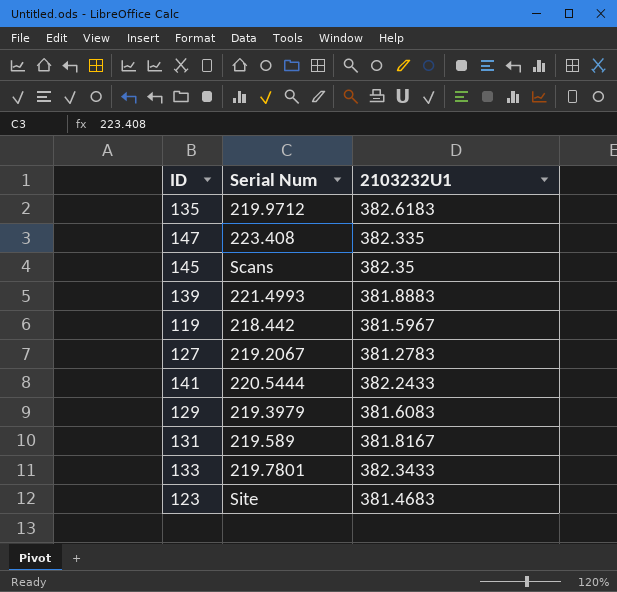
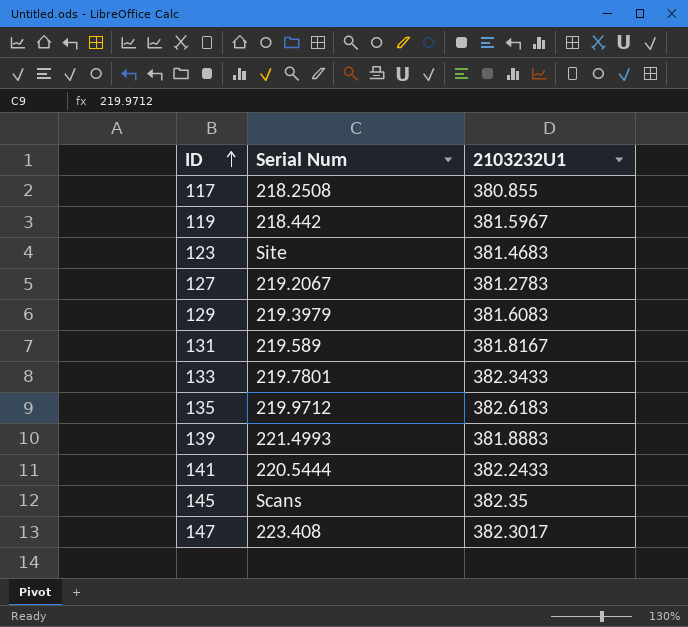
row order: none -> ID ascending
row 117: none -> 218.2508 | 380.855
147 | 2103232U1: 382.335 -> 382.3017

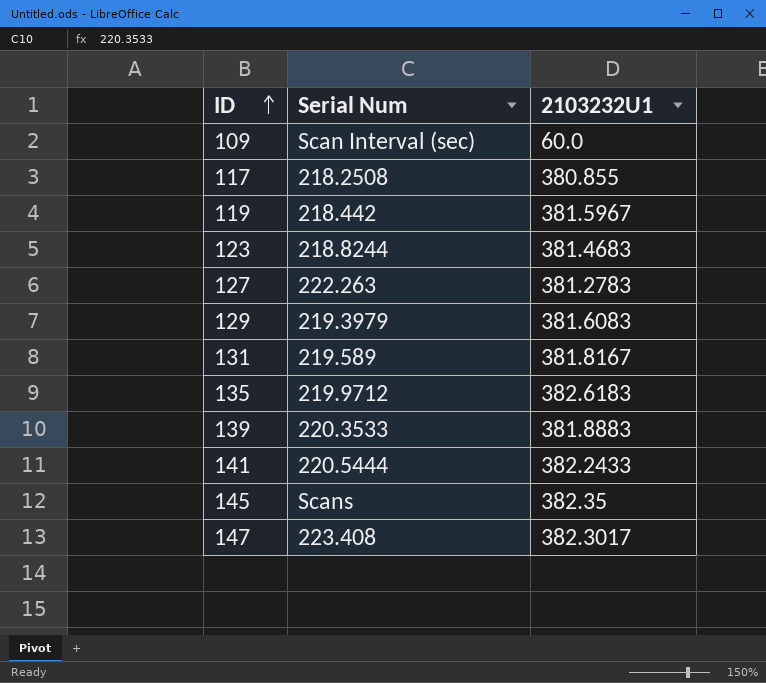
row 133: 219.7801 | 382.3433 -> none
row 109: none -> Scan Interval (sec) | 60.0
123 | Serial Num: Site -> 218.8244
127 | Serial Num: 219.2067 -> 222.263
139 | Serial Num: 221.4993 -> 220.3533

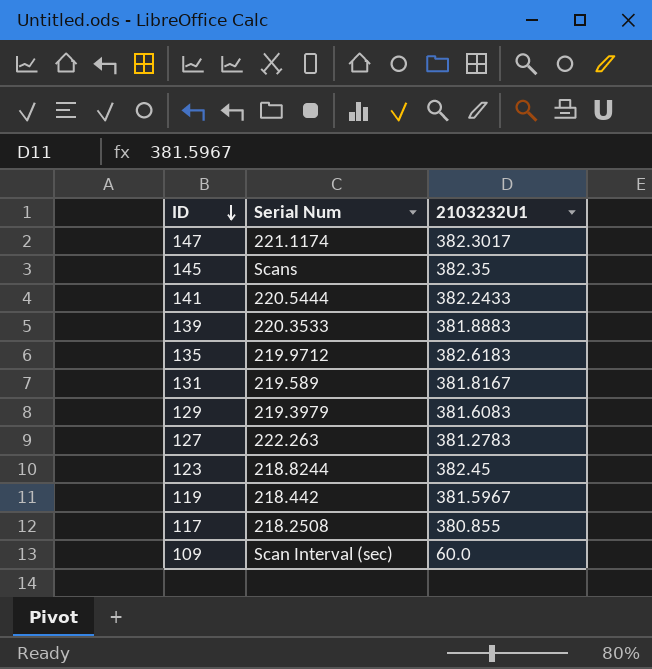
row order: ID ascending -> ID descending
147 | Serial Num: 223.408 -> 221.1174
123 | 2103232U1: 381.4683 -> 382.45

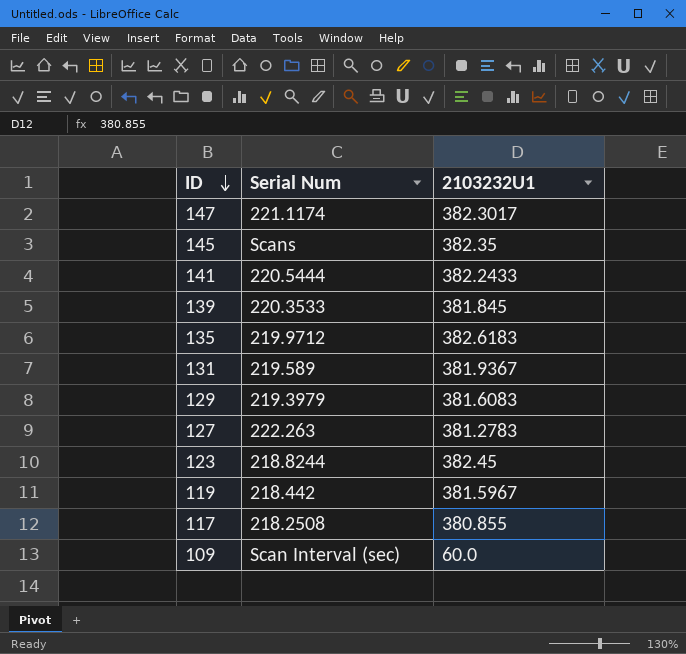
139 | 2103232U1: 381.8883 -> 381.845
131 | 2103232U1: 381.8167 -> 381.9367

